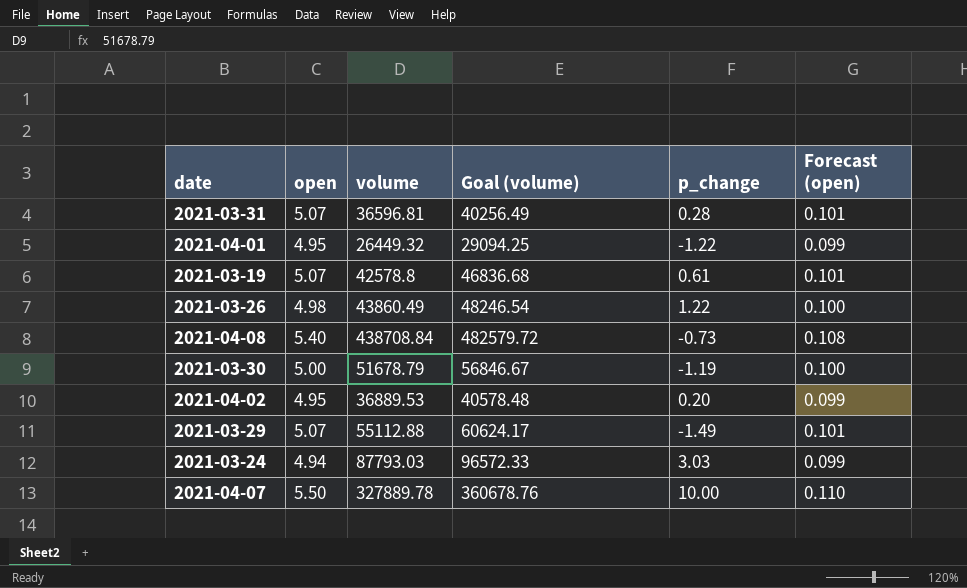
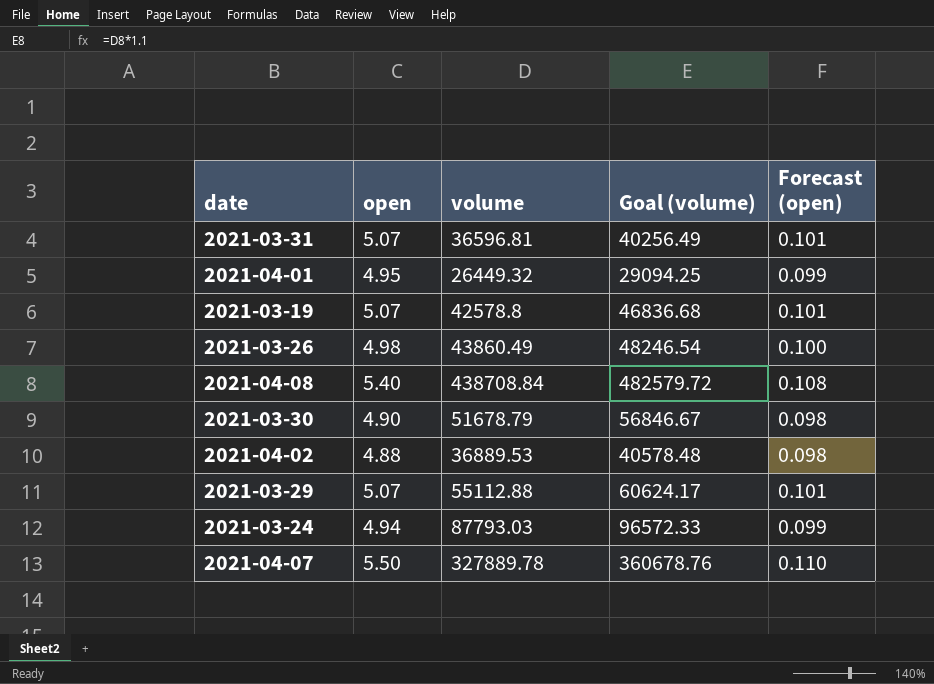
column p_change | position: 5 -> none
2021-03-30 | open: 5.00 -> 4.90
2021-03-30 | Forecast (open): 0.100 -> 0.098
2021-04-02 | open: 4.95 -> 4.88
2021-04-02 | Forecast (open): 0.099 -> 0.098

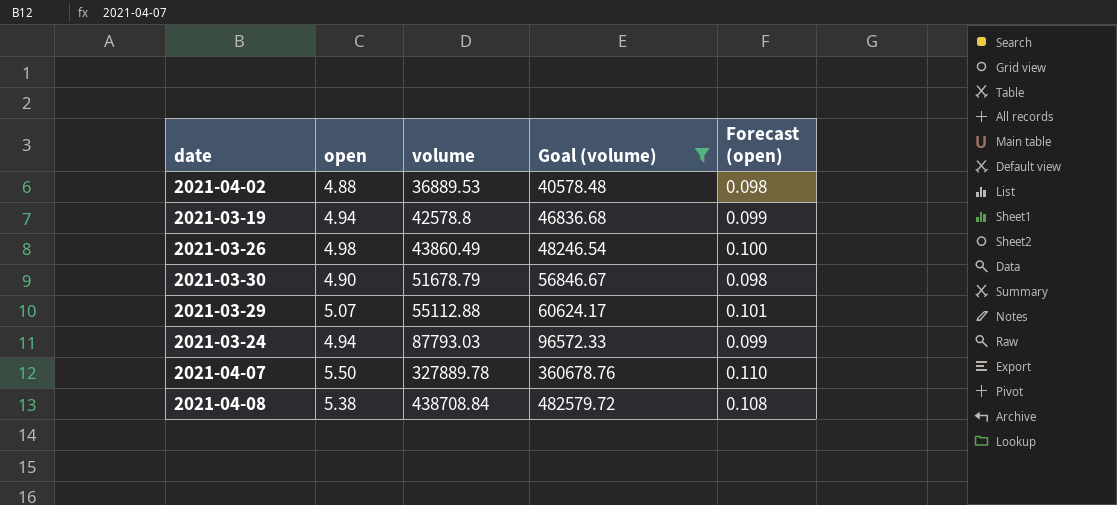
filter: none -> Goal (volume) >= 40578.48
row order: none -> volume ascending
2021-03-19 | open: 5.07 -> 4.94
2021-03-19 | Forecast (open): 0.101 -> 0.099
2021-04-08 | open: 5.40 -> 5.38

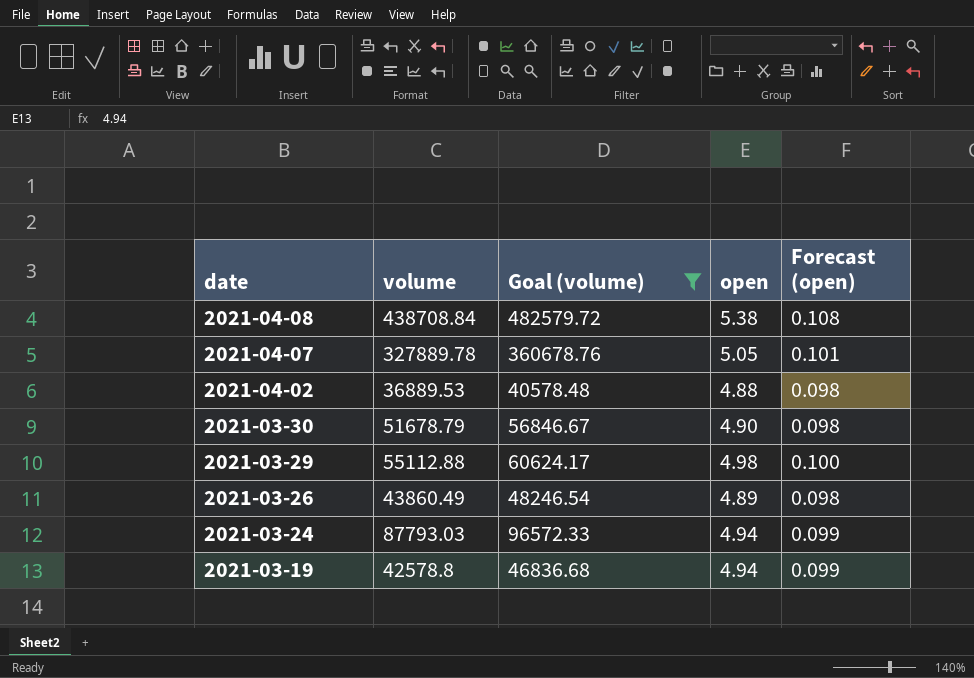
row order: volume ascending -> date descending
column open | position: 2 -> 4
2021-04-07 | open: 5.50 -> 5.05
2021-04-07 | Forecast (open): 0.110 -> 0.101
2021-03-29 | open: 5.07 -> 4.98
2021-03-29 | Forecast (open): 0.101 -> 0.100
2021-03-26 | open: 4.98 -> 4.89
2021-03-26 | Forecast (open): 0.100 -> 0.098

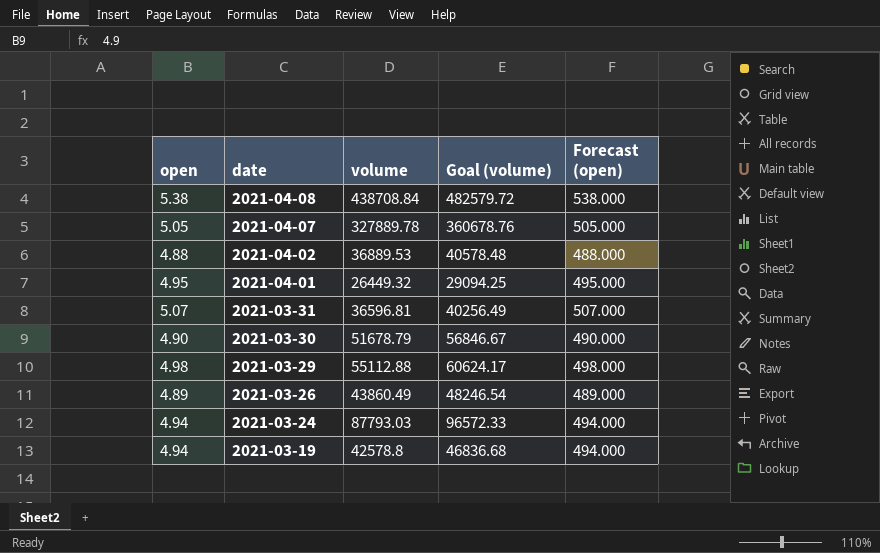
filter: Goal (volume) >= 40578.48 -> none
column open | position: 4 -> 1
column Forecast (open) | formula: [open] * 0.02 -> [open] * 100

